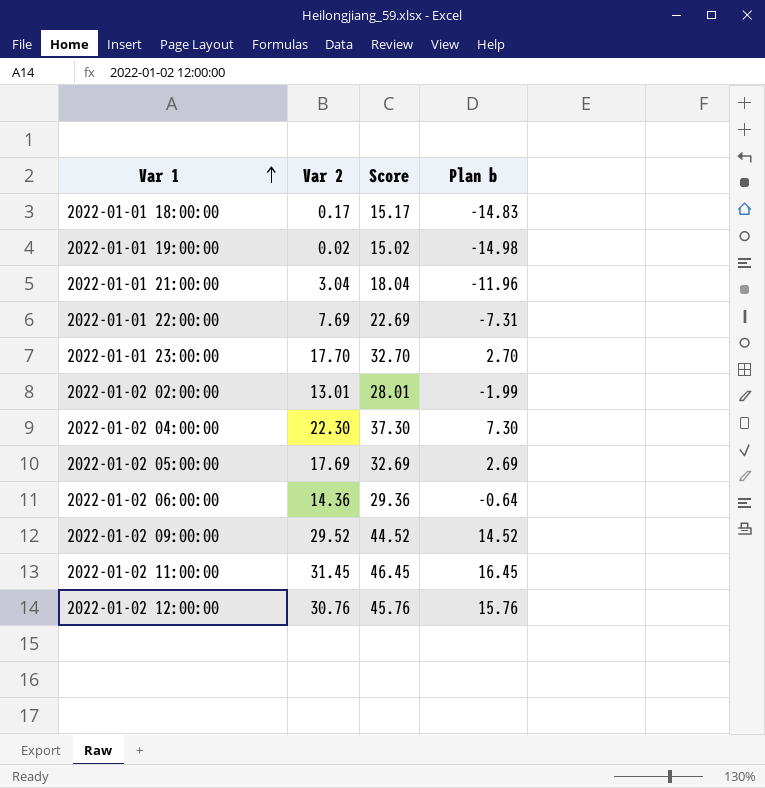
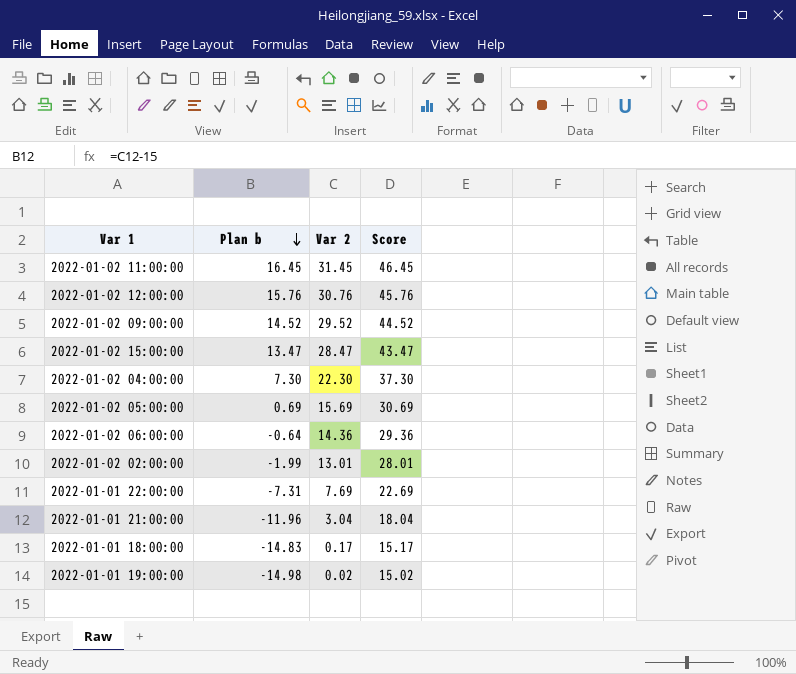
row order: Var 1 ascending -> Plan b descending
column Plan b | position: 4 -> 2
row 2022-01-01 23:00:00: 17.70 | 32.70 | 2.70 -> none
row 2022-01-02 15:00:00: none -> 13.47 | 28.47 | 43.47
2022-01-02 05:00:00 | Plan b: 2.69 -> 0.69
2022-01-02 05:00:00 | Var 2: 17.69 -> 15.69
2022-01-02 05:00:00 | Score: 32.69 -> 30.69

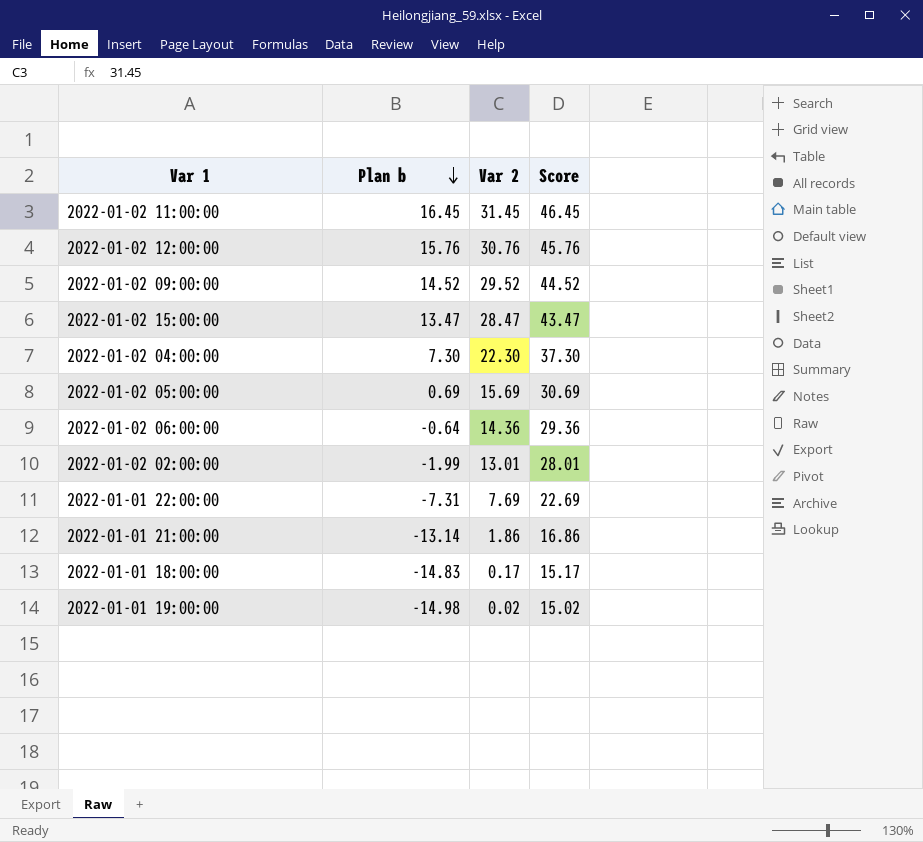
2022-01-01 21:00:00 | Plan b: -11.96 -> -13.14
2022-01-01 21:00:00 | Var 2: 3.04 -> 1.86
2022-01-01 21:00:00 | Score: 18.04 -> 16.86

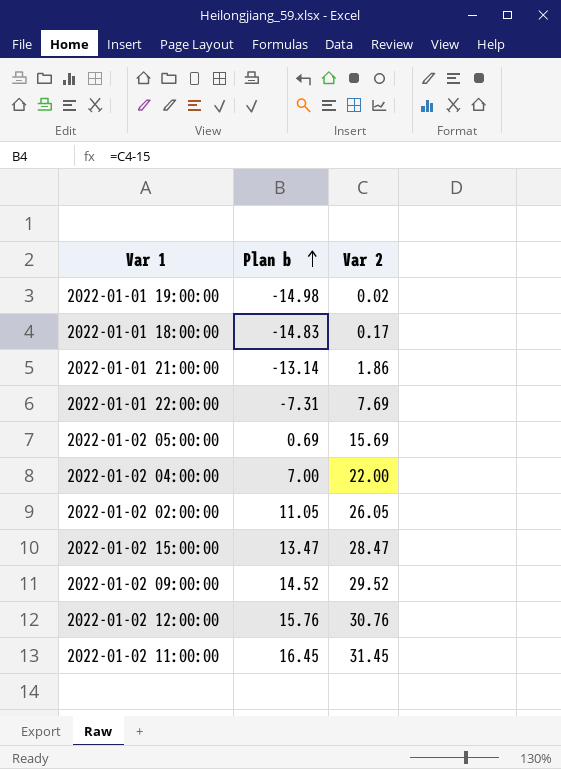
row order: Plan b descending -> Plan b ascending
column Score | formula: [Var 2] + 15 -> none
row 2022-01-02 06:00:00: -0.64 | 14.36 | 29.36 -> none
2022-01-02 04:00:00 | Plan b: 7.30 -> 7.00
2022-01-02 04:00:00 | Var 2: 22.30 -> 22.00
2022-01-02 02:00:00 | Plan b: -1.99 -> 11.05
2022-01-02 02:00:00 | Var 2: 13.01 -> 26.05

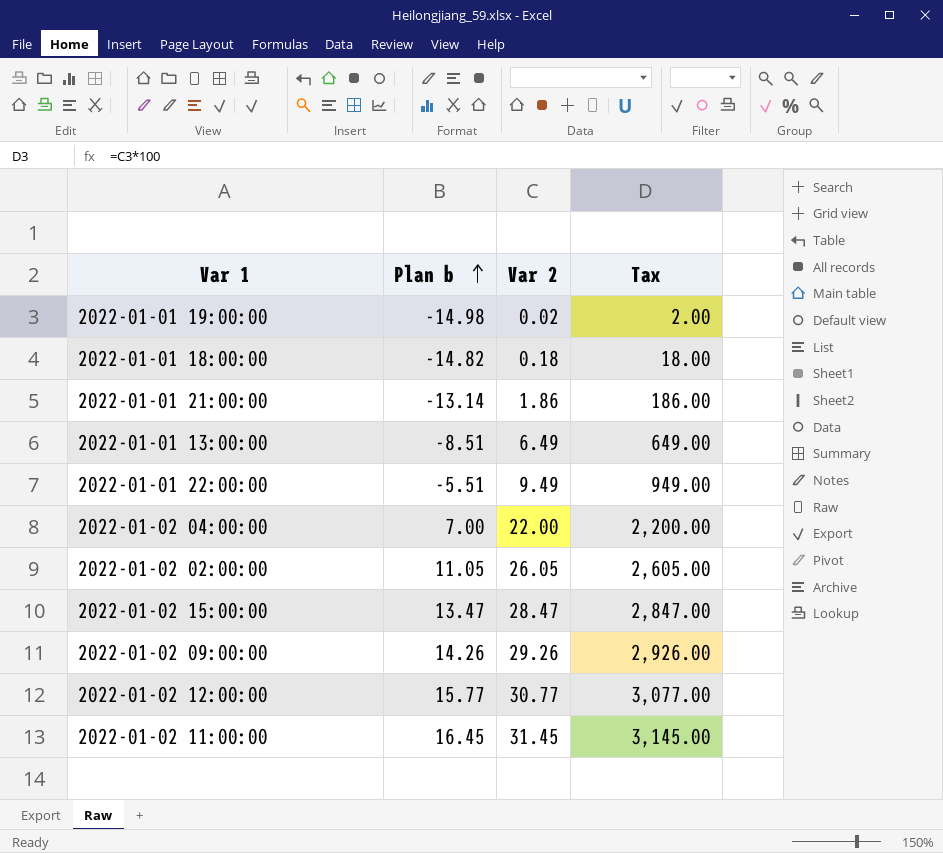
column Tax | formula: none -> [Var 2] * 100
row 2022-01-02 05:00:00: 0.69 | 15.69 -> none
2022-01-01 18:00:00 | Plan b: -14.83 -> -14.82
2022-01-01 18:00:00 | Var 2: 0.17 -> 0.18
row 2022-01-01 13:00:00: none -> -8.51 | 6.49 | 649.00
2022-01-01 22:00:00 | Plan b: -7.31 -> -5.51
2022-01-01 22:00:00 | Var 2: 7.69 -> 9.49
2022-01-02 09:00:00 | Plan b: 14.52 -> 14.26
2022-01-02 09:00:00 | Var 2: 29.52 -> 29.26
2022-01-02 12:00:00 | Plan b: 15.76 -> 15.77
2022-01-02 12:00:00 | Var 2: 30.76 -> 30.77

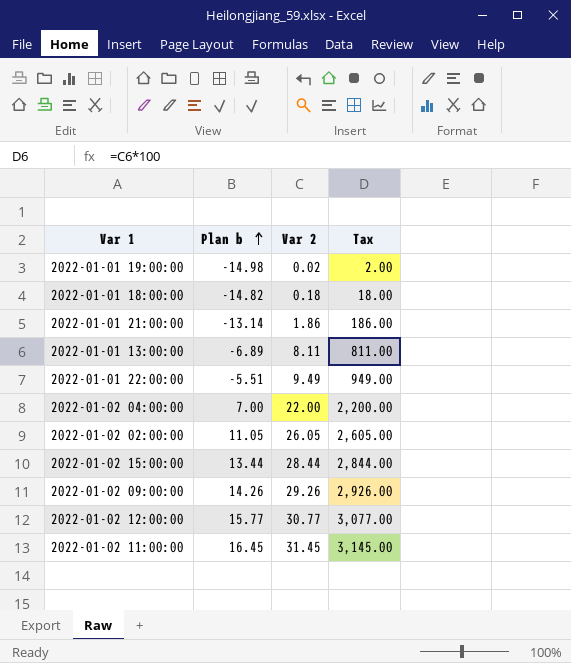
2022-01-01 13:00:00 | Plan b: -8.51 -> -6.89
2022-01-01 13:00:00 | Var 2: 6.49 -> 8.11
2022-01-01 13:00:00 | Tax: 649.00 -> 811.00
2022-01-02 15:00:00 | Plan b: 13.47 -> 13.44
2022-01-02 15:00:00 | Var 2: 28.47 -> 28.44
2022-01-02 15:00:00 | Tax: 2,847.00 -> 2,844.00

